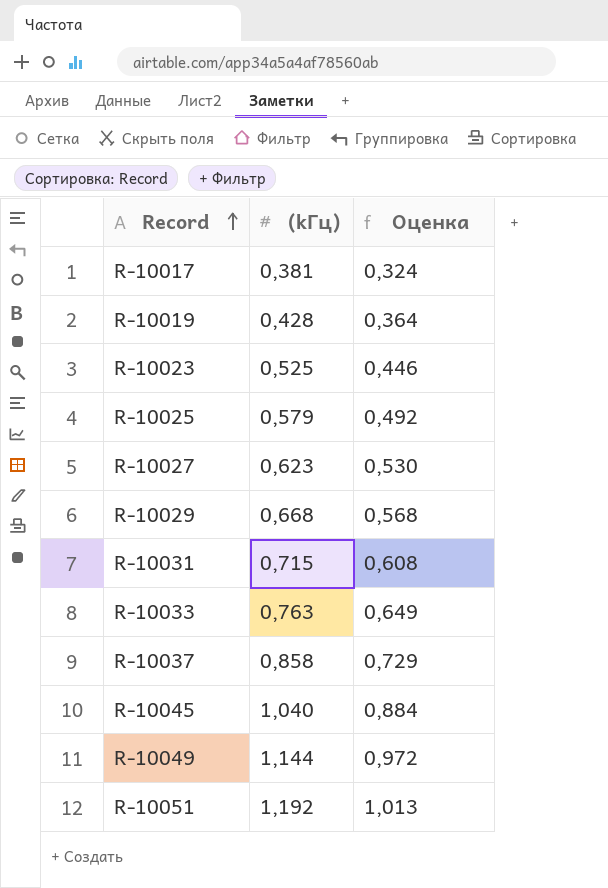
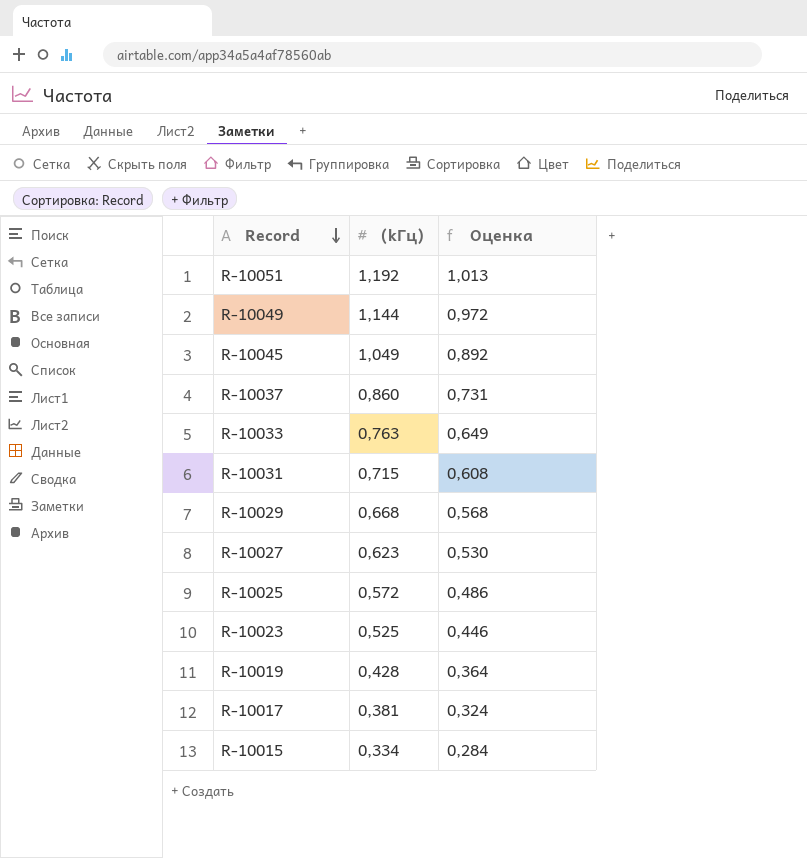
row order: Record ascending -> Record descending
R-10045 | (kГц): 1,040 -> 1,049
R-10045 | Оценка: 0,884 -> 0,892
R-10037 | (kГц): 0,858 -> 0,860
R-10037 | Оценка: 0,729 -> 0,731
R-10025 | (kГц): 0,579 -> 0,572
R-10025 | Оценка: 0,492 -> 0,486
row R-10015: none -> 0,334 | 0,284

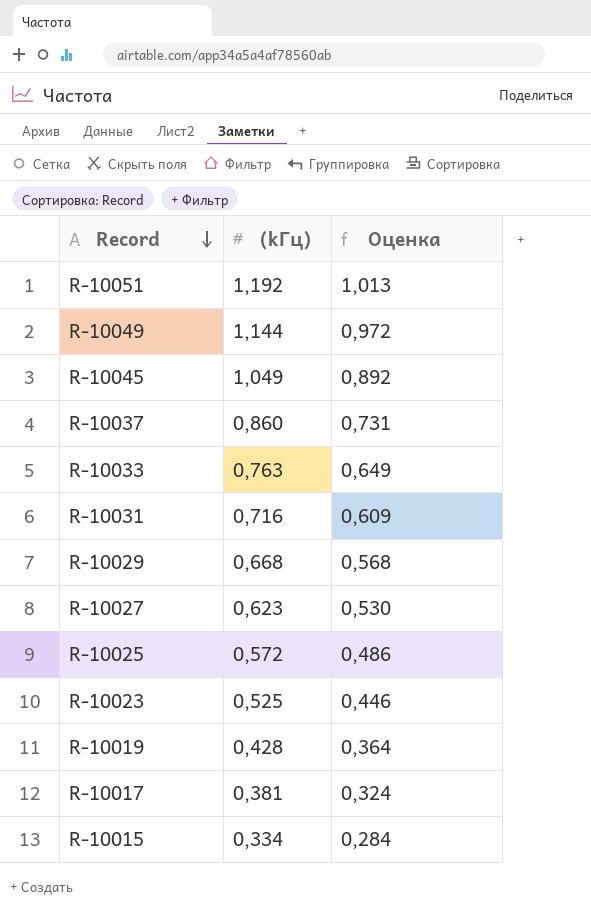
R-10031 | (kГц): 0,715 -> 0,716
R-10031 | Оценка: 0,608 -> 0,609

